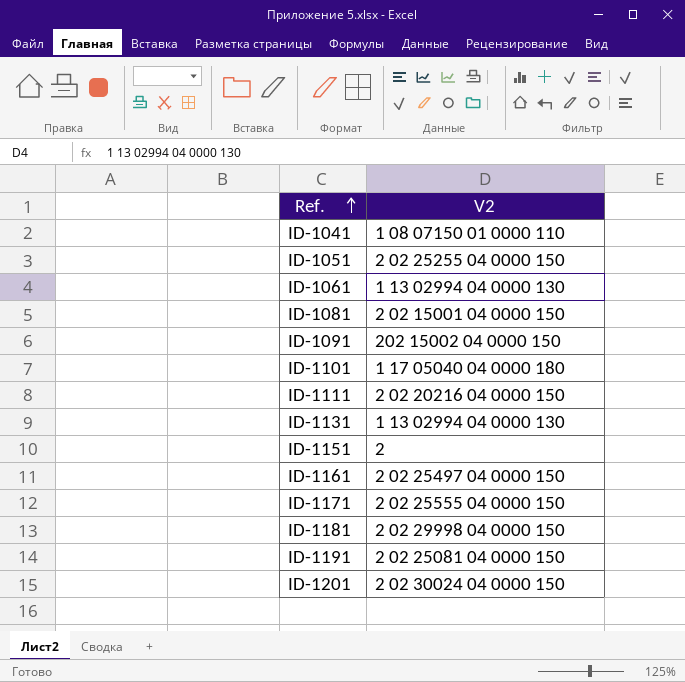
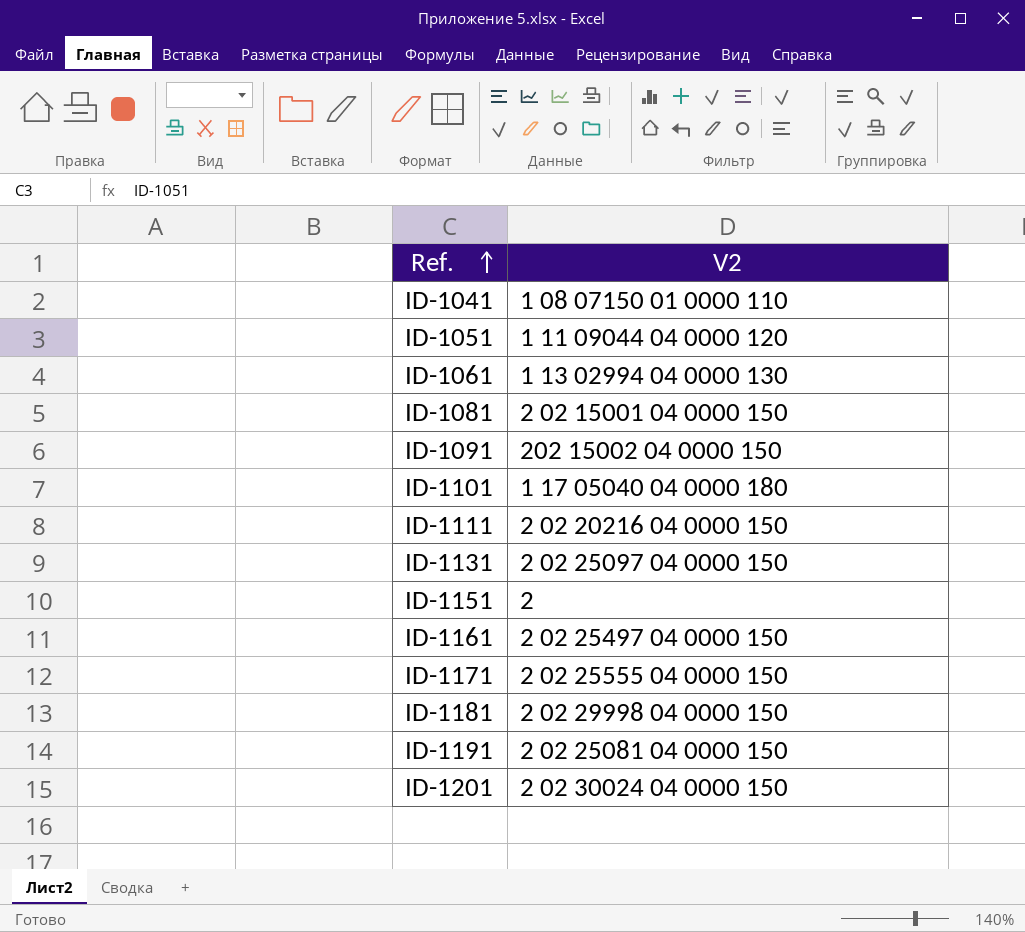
ID-1051 | V2: 2 02 25255 04 0000 150 -> 1 11 09044 04 0000 120
ID-1131 | V2: 1 13 02994 04 0000 130 -> 2 02 25097 04 0000 150

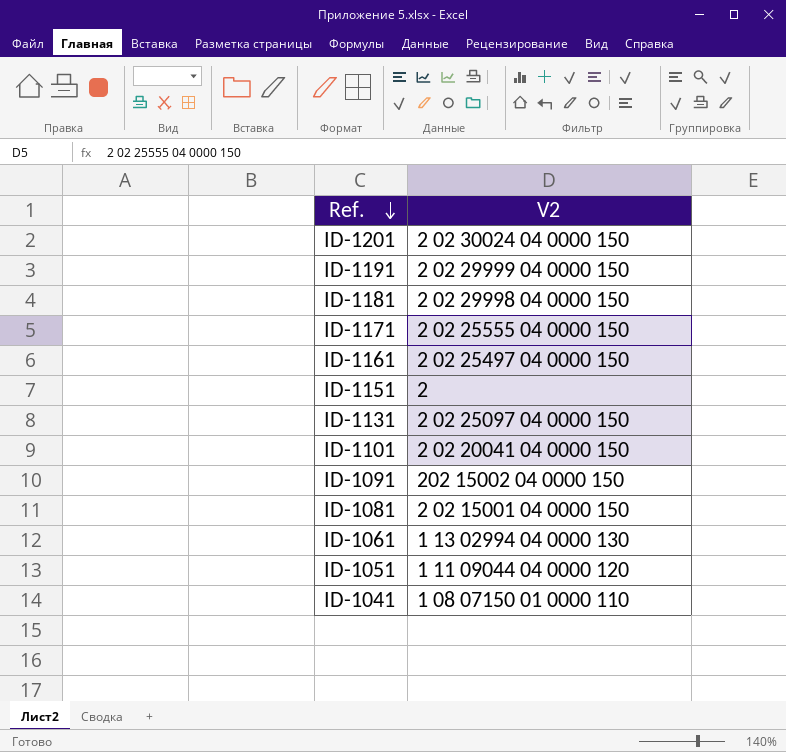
row order: Ref. ascending -> Ref. descending
row ID-1111: 2 02 20216 04 0000 150 -> none
ID-1191 | V2: 2 02 25081 04 0000 150 -> 2 02 29999 04 0000 150
ID-1101 | V2: 1 17 05040 04 0000 180 -> 2 02 20041 04 0000 150

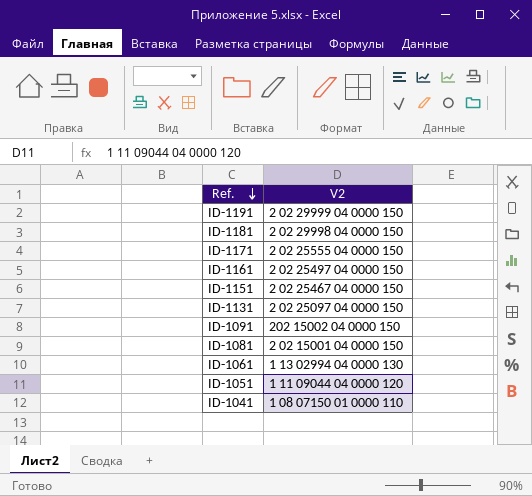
row ID-1201: 2 02 30024 04 0000 150 -> none
row ID-1101: 2 02 20041 04 0000 150 -> none
ID-1151 | V2: 2 -> 2 02 25467 04 0000 150

